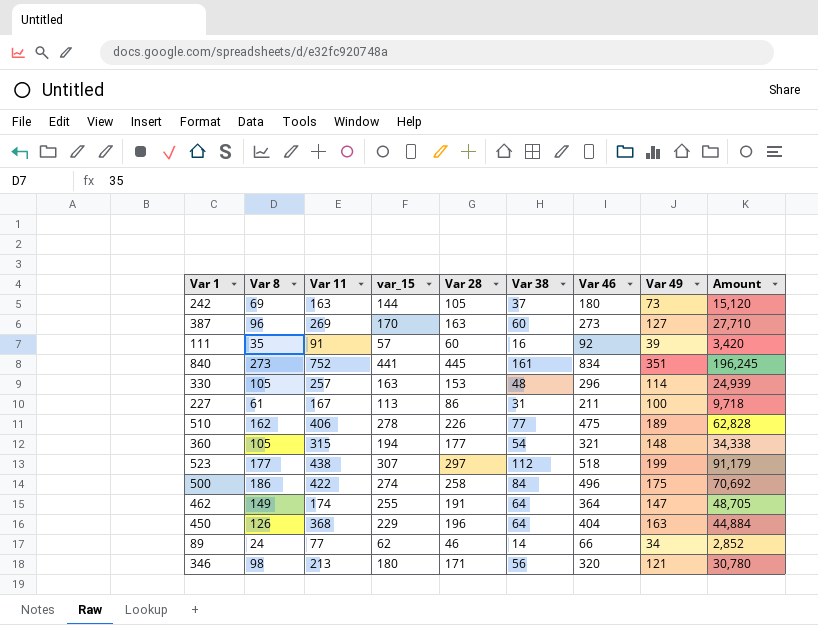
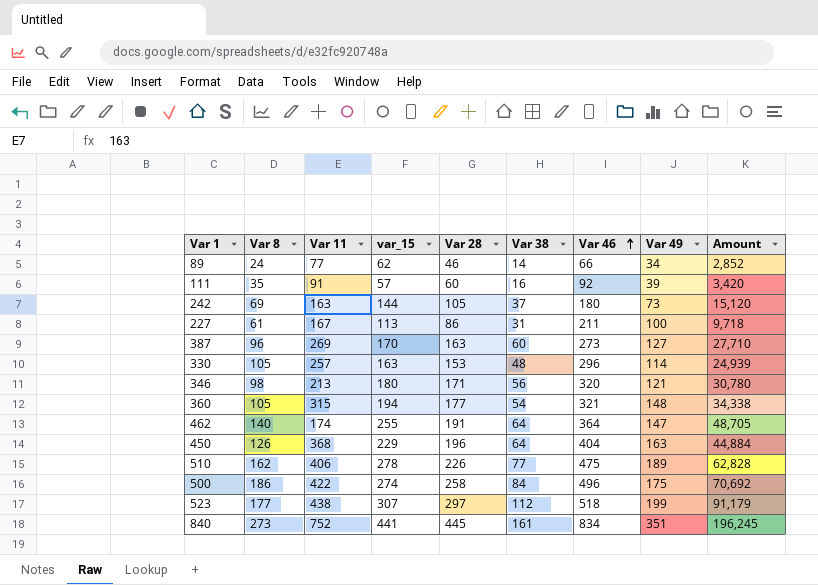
row order: none -> Var 46 ascending
462 | Var 8: 149 -> 140

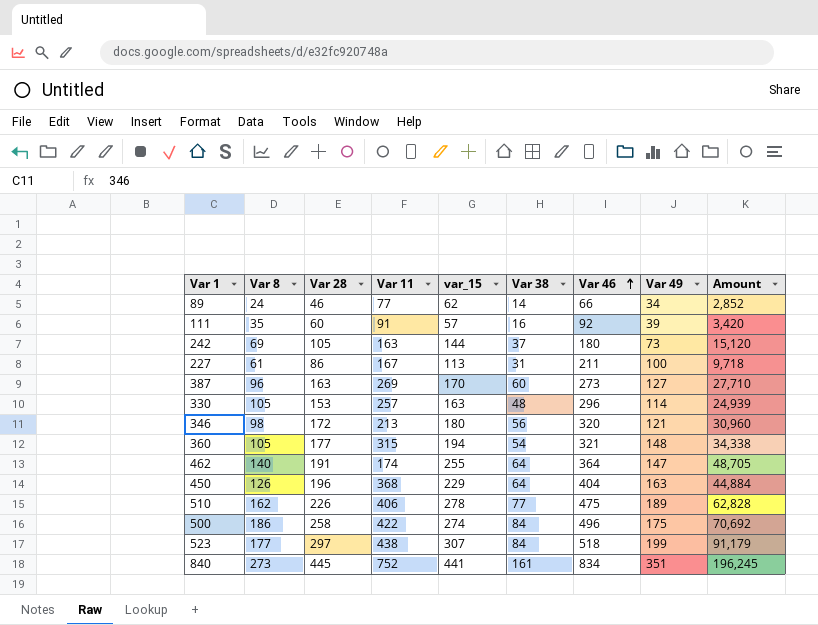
column Var 28 | position: 5 -> 3
346 | Var 28: 171 -> 172
346 | Amount: 30,780 -> 30,960
523 | Var 38: 112 -> 84

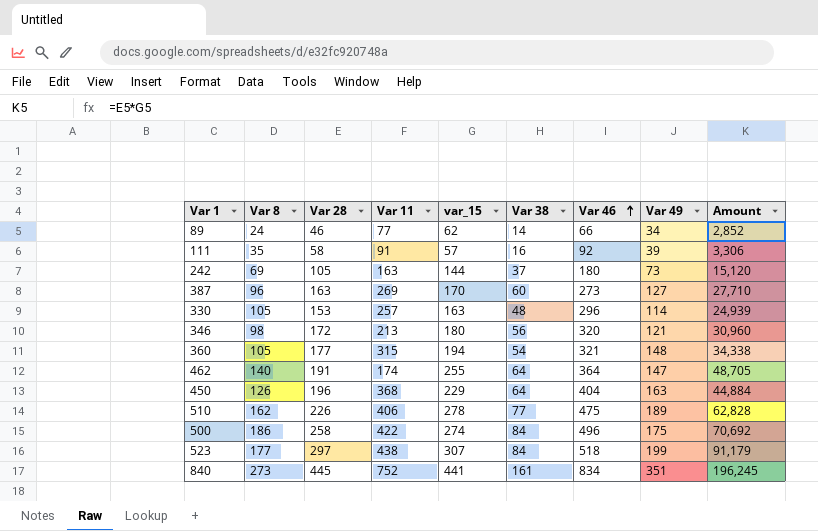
row 227: 61 | 86 | 167 | 113 | 31 | 211 | 100 | 9,718 -> none
111 | Var 28: 60 -> 58
111 | Amount: 3,420 -> 3,306

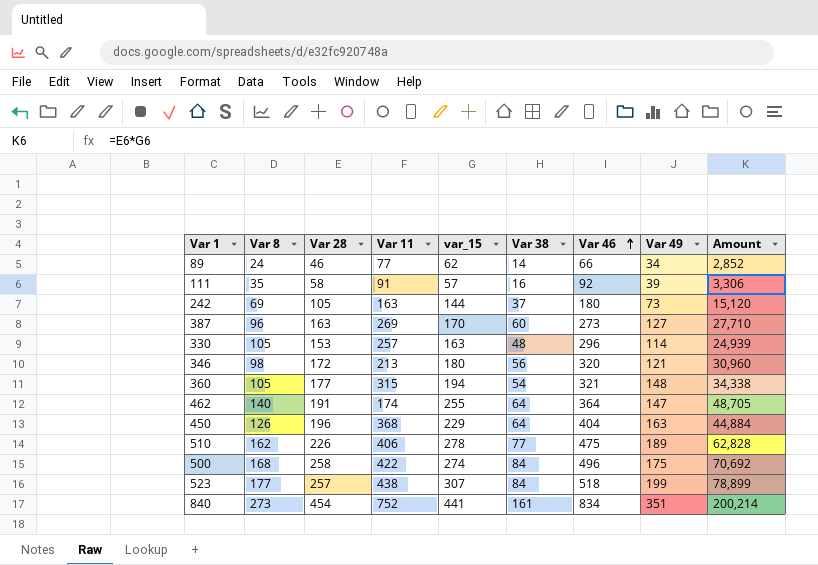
500 | Var 8: 186 -> 168
523 | Var 28: 297 -> 257
523 | Amount: 91,179 -> 78,899
840 | Var 28: 445 -> 454
840 | Amount: 196,245 -> 200,214

